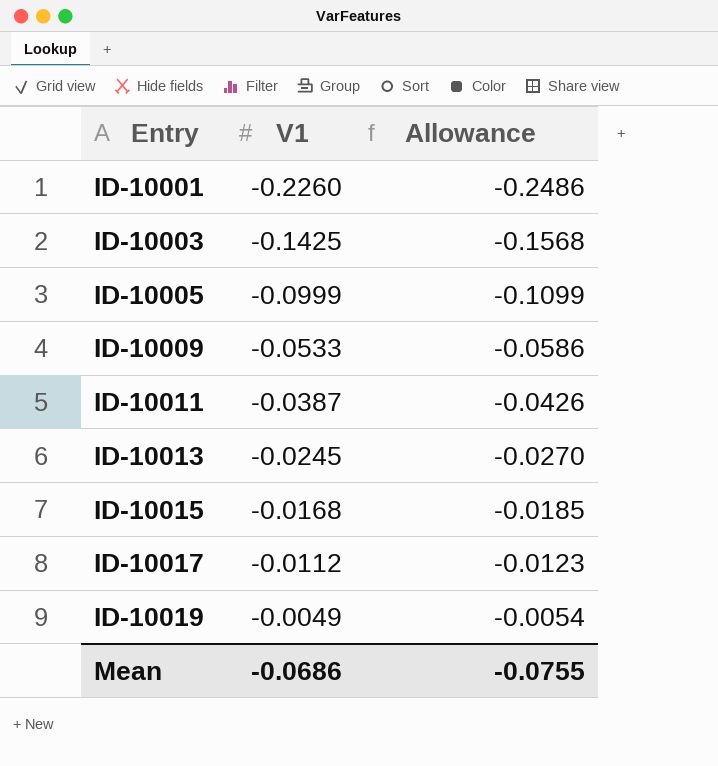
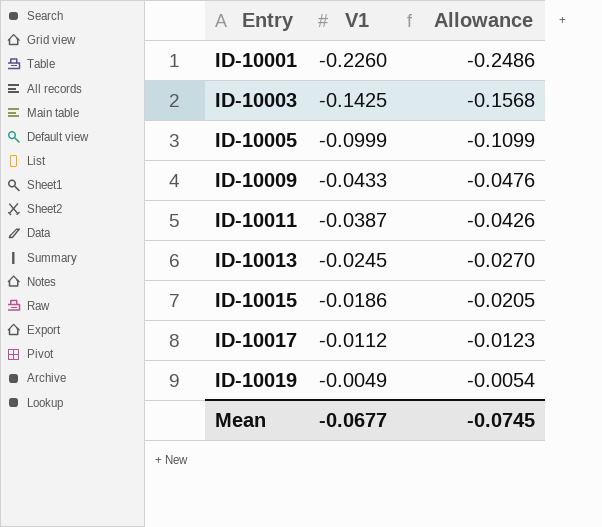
ID-10009 | V1: -0.0533 -> -0.0433
ID-10009 | Allowance: -0.0586 -> -0.0476
ID-10015 | V1: -0.0168 -> -0.0186
ID-10015 | Allowance: -0.0185 -> -0.0205
Mean | V1: -0.0686 -> -0.0677
Mean | Allowance: -0.0755 -> -0.0745

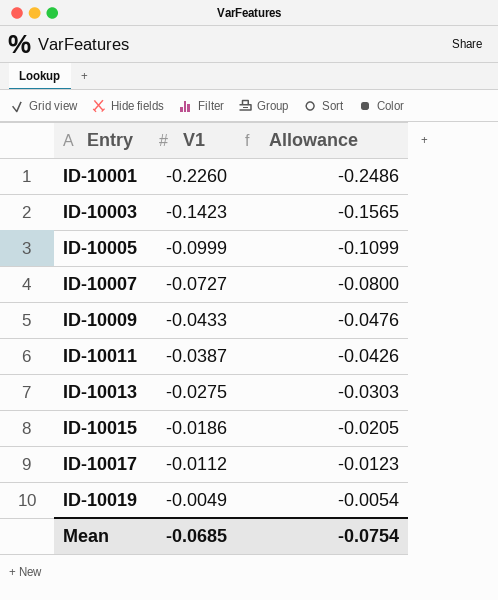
ID-10003 | V1: -0.1425 -> -0.1423
ID-10003 | Allowance: -0.1568 -> -0.1565
row ID-10007: none -> -0.0727 | -0.0800
ID-10013 | V1: -0.0245 -> -0.0275
ID-10013 | Allowance: -0.0270 -> -0.0303
Mean | V1: -0.0677 -> -0.0685
Mean | Allowance: -0.0745 -> -0.0754

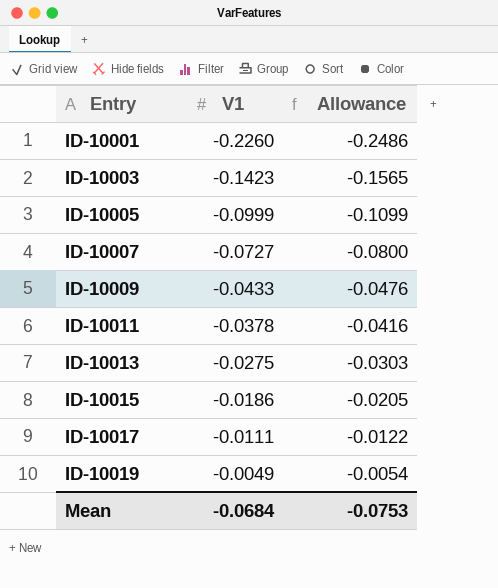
ID-10011 | V1: -0.0387 -> -0.0378
ID-10011 | Allowance: -0.0426 -> -0.0416
ID-10017 | V1: -0.0112 -> -0.0111
ID-10017 | Allowance: -0.0123 -> -0.0122
Mean | V1: -0.0685 -> -0.0684
Mean | Allowance: -0.0754 -> -0.0753

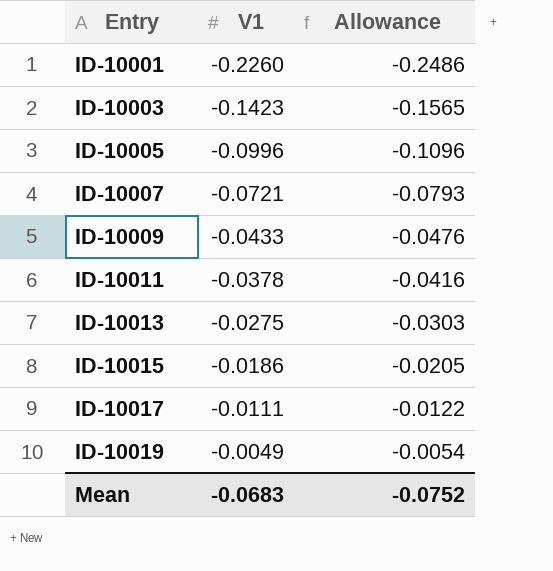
ID-10005 | V1: -0.0999 -> -0.0996
ID-10005 | Allowance: -0.1099 -> -0.1096
ID-10007 | V1: -0.0727 -> -0.0721
ID-10007 | Allowance: -0.0800 -> -0.0793
Mean | V1: -0.0684 -> -0.0683
Mean | Allowance: -0.0753 -> -0.0752

